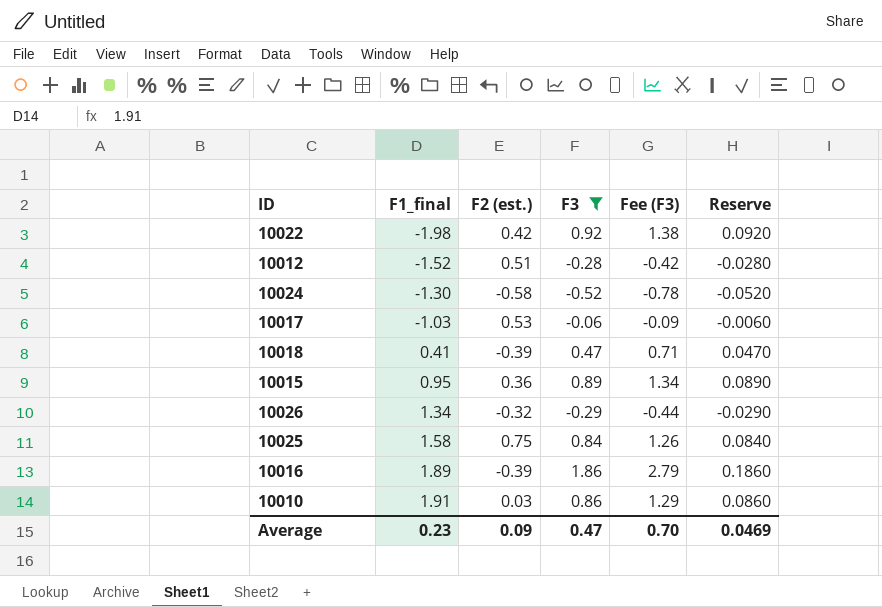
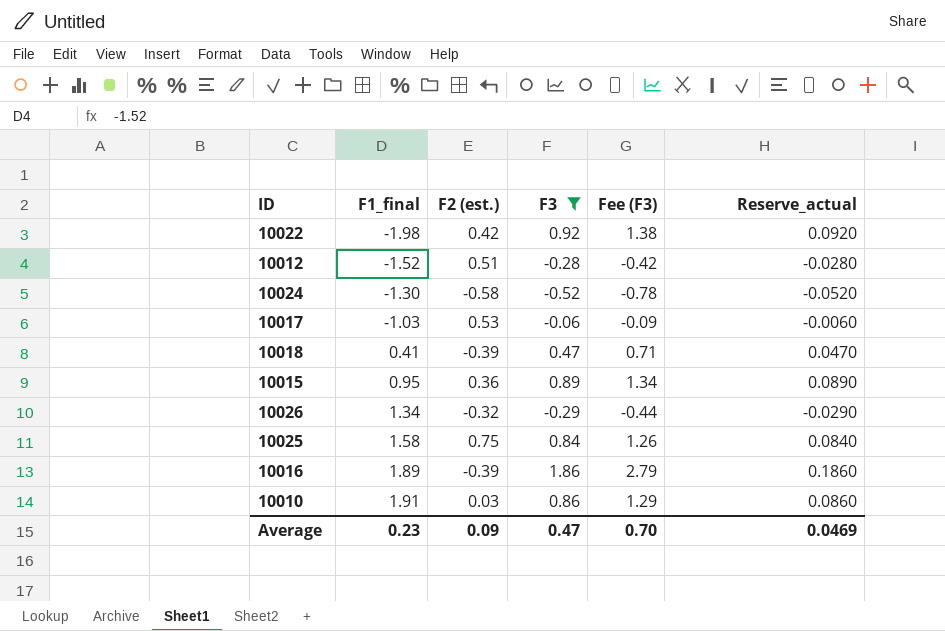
column name: Reserve -> Reserve_actual

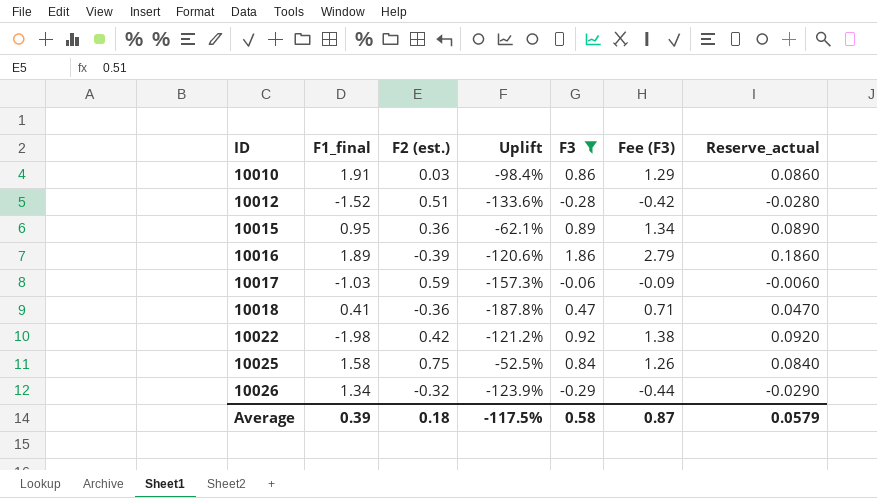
row order: F1_final ascending -> ID ascending
column Uplift | formula: none -> ([F2 (est.)] - [F1_final]) / [F1_final]
row 10024: -1.30 | -0.58 | -0.52 | -0.78 | -0.0520 -> none
10017 | F2 (est.): 0.53 -> 0.59
10018 | F2 (est.): -0.39 -> -0.36
Average | F1_final: 0.23 -> 0.39
Average | F2 (est.): 0.09 -> 0.18
Average | F3: 0.47 -> 0.58
Average | Fee (F3): 0.70 -> 0.87
Average | Reserve_actual: 0.0469 -> 0.0579

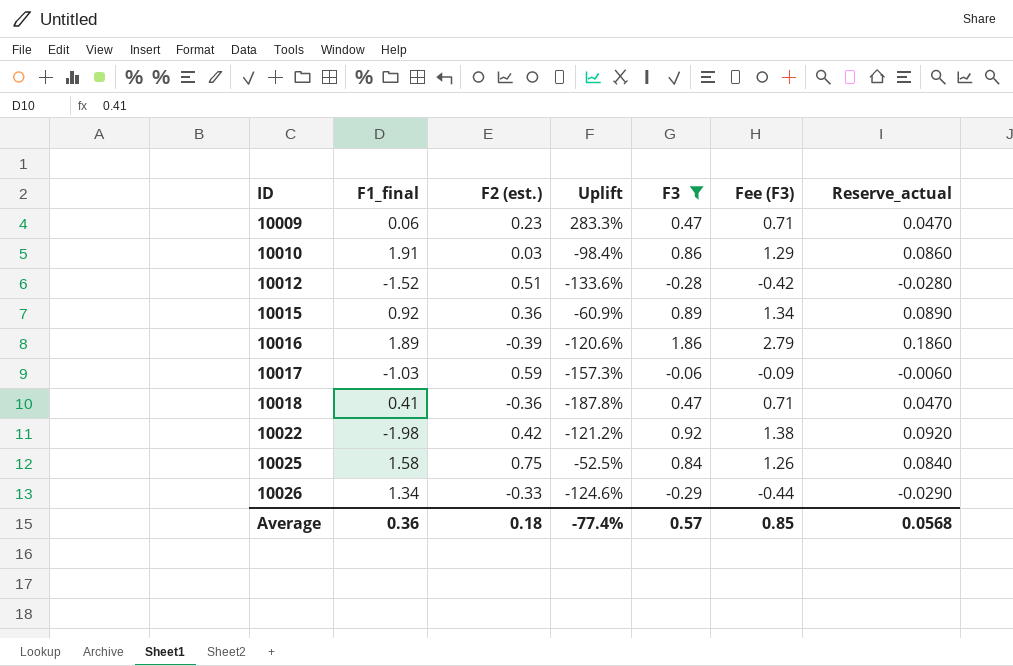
row 10009: none -> 0.06 | 0.23 | 283.3% | 0.47 | 0.71 | 0.0470
10015 | F1_final: 0.95 -> 0.92
10015 | Uplift: -62.1% -> -60.9%
10026 | F2 (est.): -0.32 -> -0.33
10026 | Uplift: -123.9% -> -124.6%
Average | F1_final: 0.39 -> 0.36
Average | Uplift: -117.5% -> -77.4%
Average | F3: 0.58 -> 0.57
Average | Fee (F3): 0.87 -> 0.85
Average | Reserve_actual: 0.0579 -> 0.0568

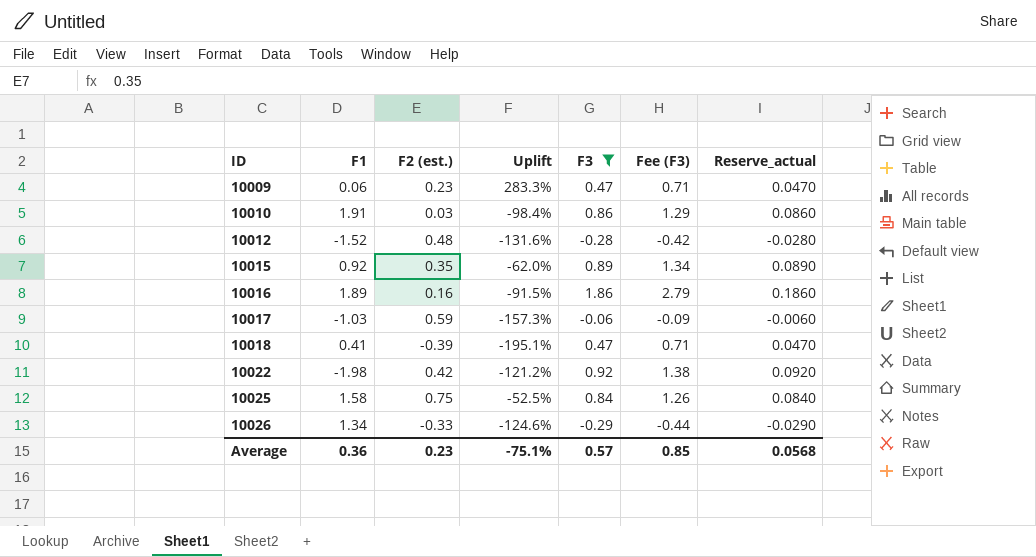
column name: F1_final -> F1
10012 | F2 (est.): 0.51 -> 0.48
10012 | Uplift: -133.6% -> -131.6%
10015 | F2 (est.): 0.36 -> 0.35
10015 | Uplift: -60.9% -> -62.0%
10016 | F2 (est.): -0.39 -> 0.16
10016 | Uplift: -120.6% -> -91.5%
10018 | F2 (est.): -0.36 -> -0.39
10018 | Uplift: -187.8% -> -195.1%
Average | F2 (est.): 0.18 -> 0.23
Average | Uplift: -77.4% -> -75.1%

